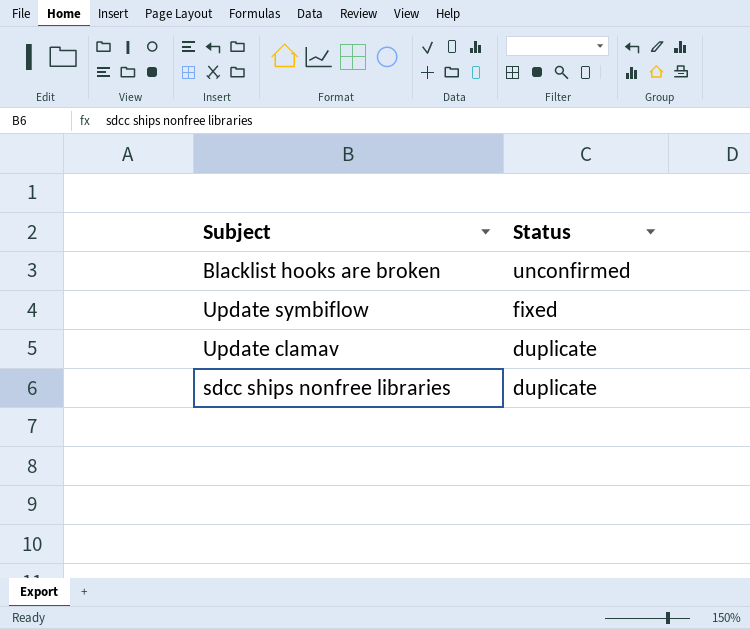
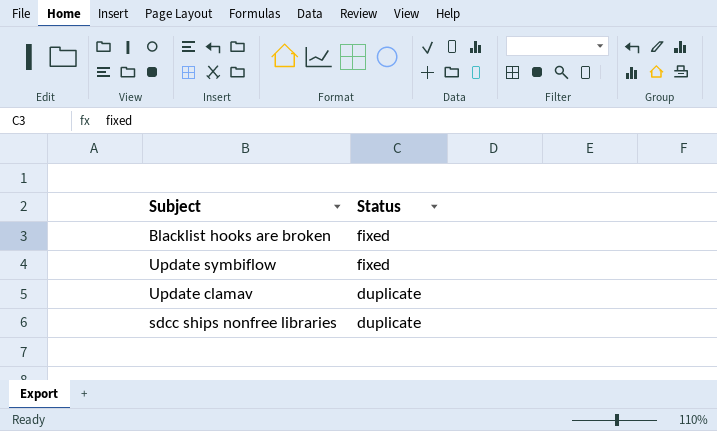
Blacklist hooks are broken | Status: unconfirmed -> fixed

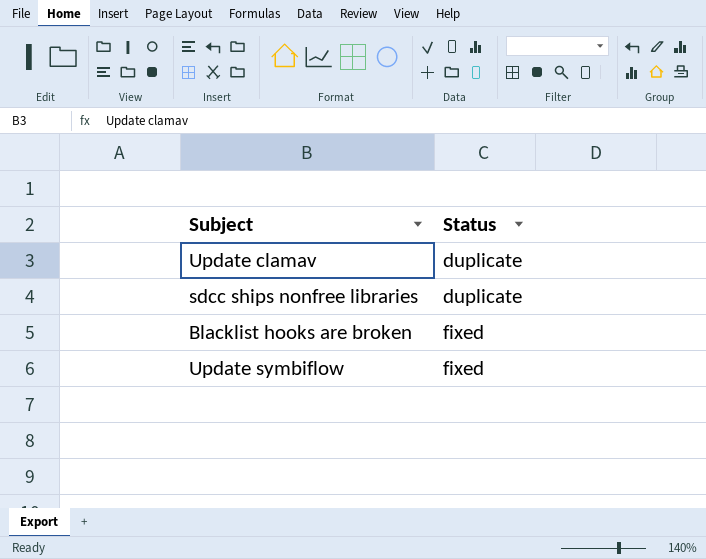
row order: Status descending -> Status ascending

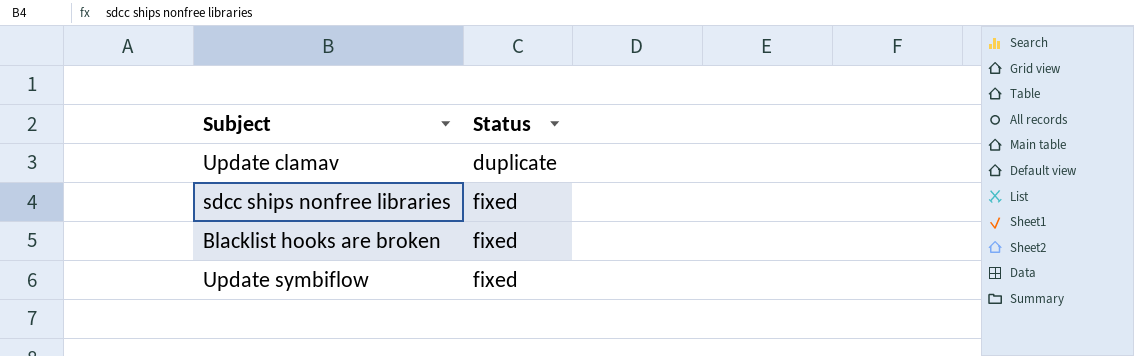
sdcc ships nonfree libraries | Status: duplicate -> fixed

